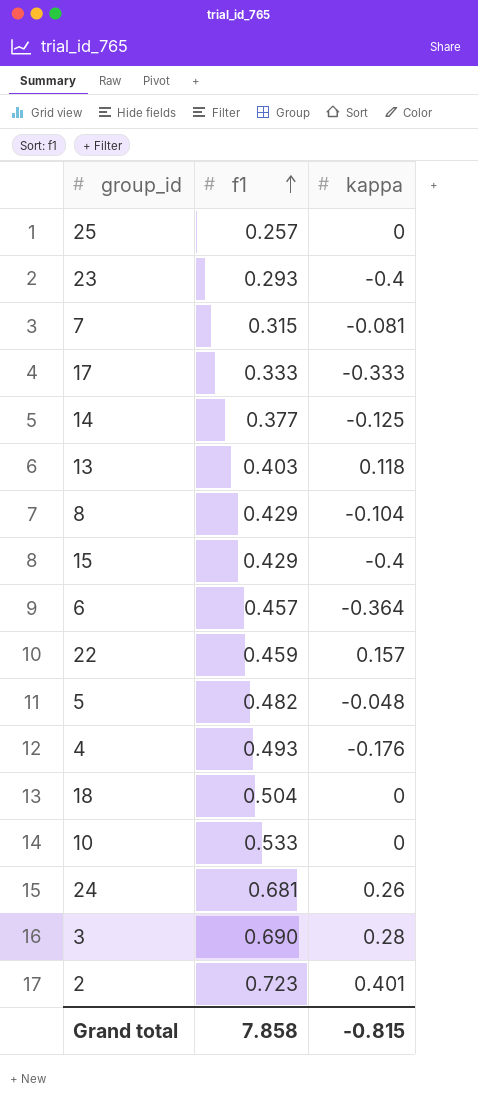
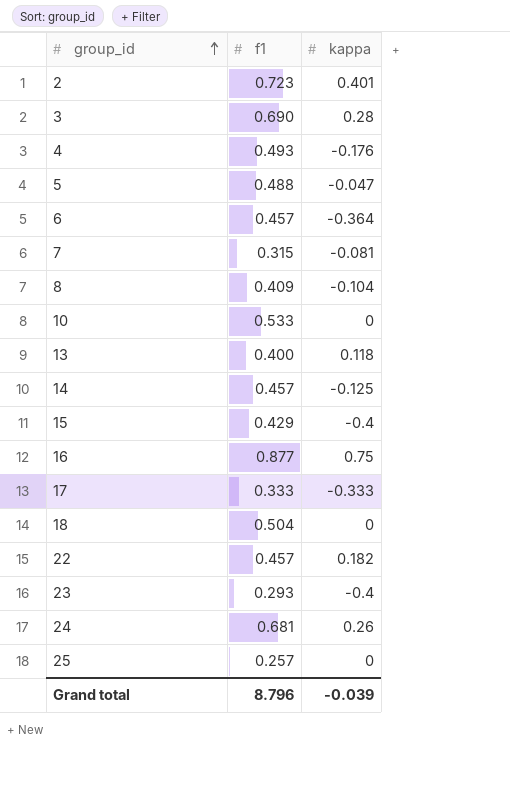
row order: f1 ascending -> group_id ascending
5 | f1: 0.482 -> 0.488
5 | kappa: -0.048 -> -0.047
8 | f1: 0.429 -> 0.409
13 | f1: 0.403 -> 0.400
14 | f1: 0.377 -> 0.457
row 16: none -> 0.877 | 0.75
22 | f1: 0.459 -> 0.457
22 | kappa: 0.157 -> 0.182
Grand total | f1: 7.858 -> 8.796
Grand total | kappa: -0.815 -> -0.039

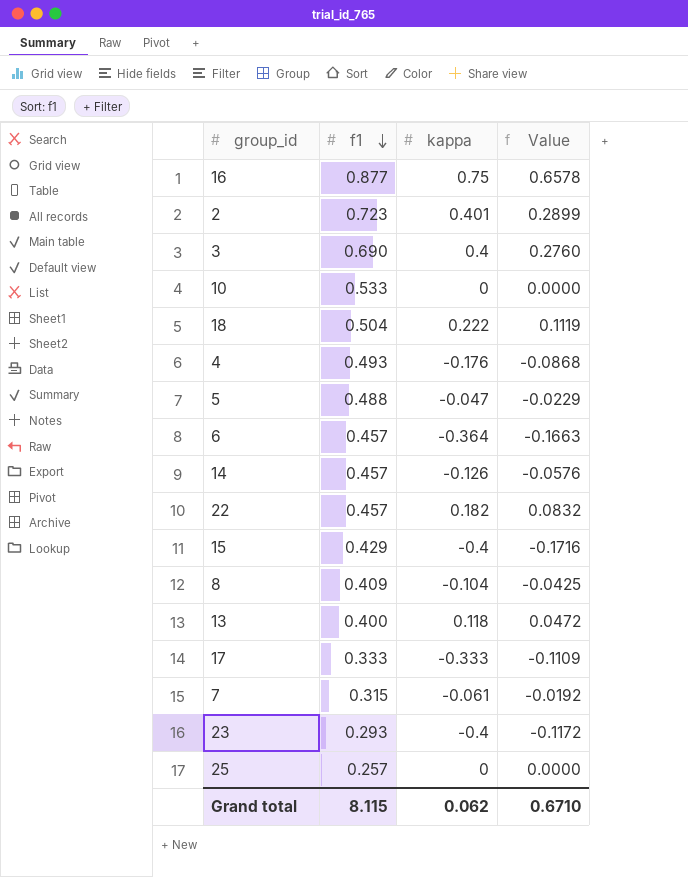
row order: group_id ascending -> f1 descending
column Value | formula: none -> [f1] * [kappa]
row 24: 0.681 | 0.26 -> none
3 | kappa: 0.28 -> 0.4
18 | kappa: 0 -> 0.222
14 | kappa: -0.125 -> -0.126
7 | kappa: -0.081 -> -0.061
Grand total | f1: 8.796 -> 8.115
Grand total | kappa: -0.039 -> 0.062

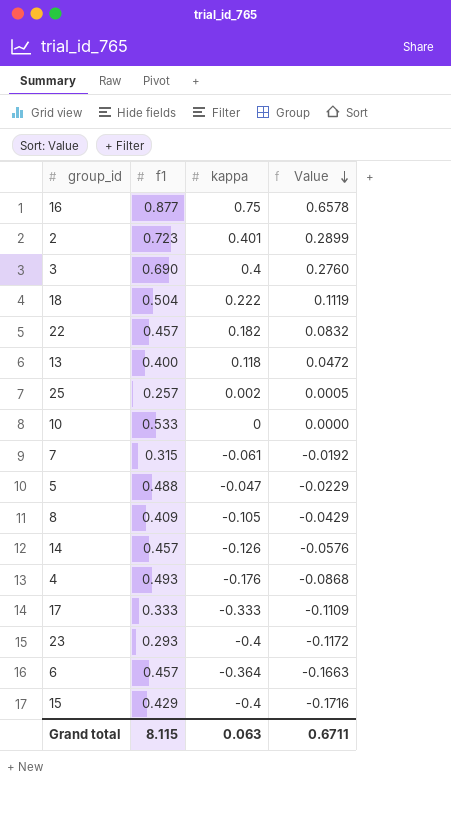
row order: f1 descending -> Value descending
25 | kappa: 0 -> 0.002
25 | Value: 0.0000 -> 0.0005
8 | kappa: -0.104 -> -0.105
8 | Value: -0.0425 -> -0.0429
Grand total | kappa: 0.062 -> 0.063
Grand total | Value: 0.6710 -> 0.6711

